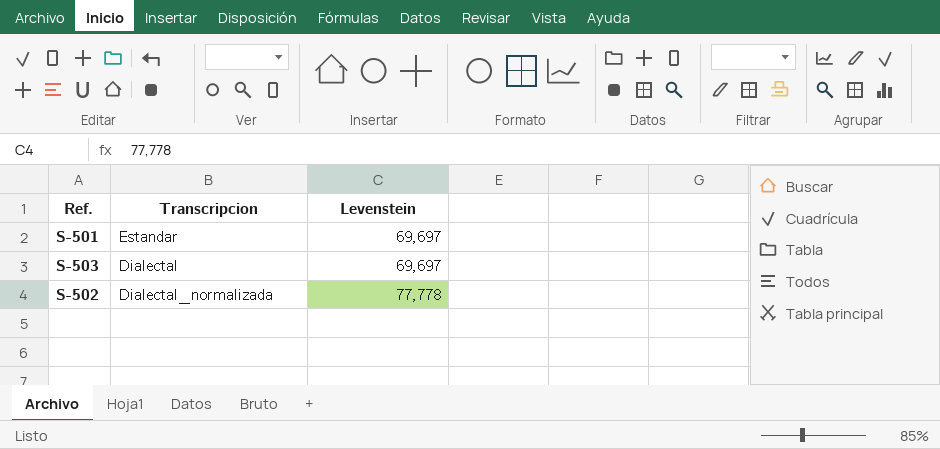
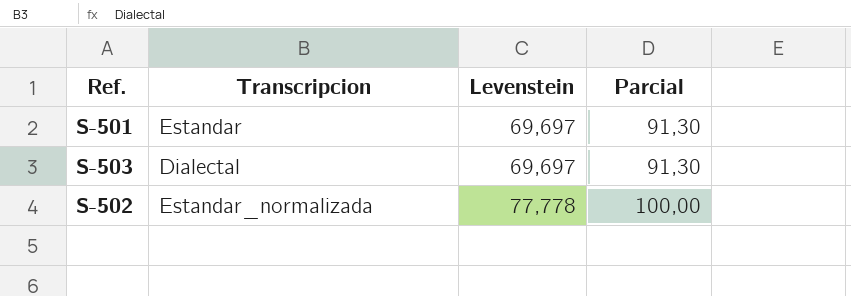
column Parcial | position: none -> 4
S-502 | Transcripcion: Dialectal_normalizada -> Estandar_normalizada

